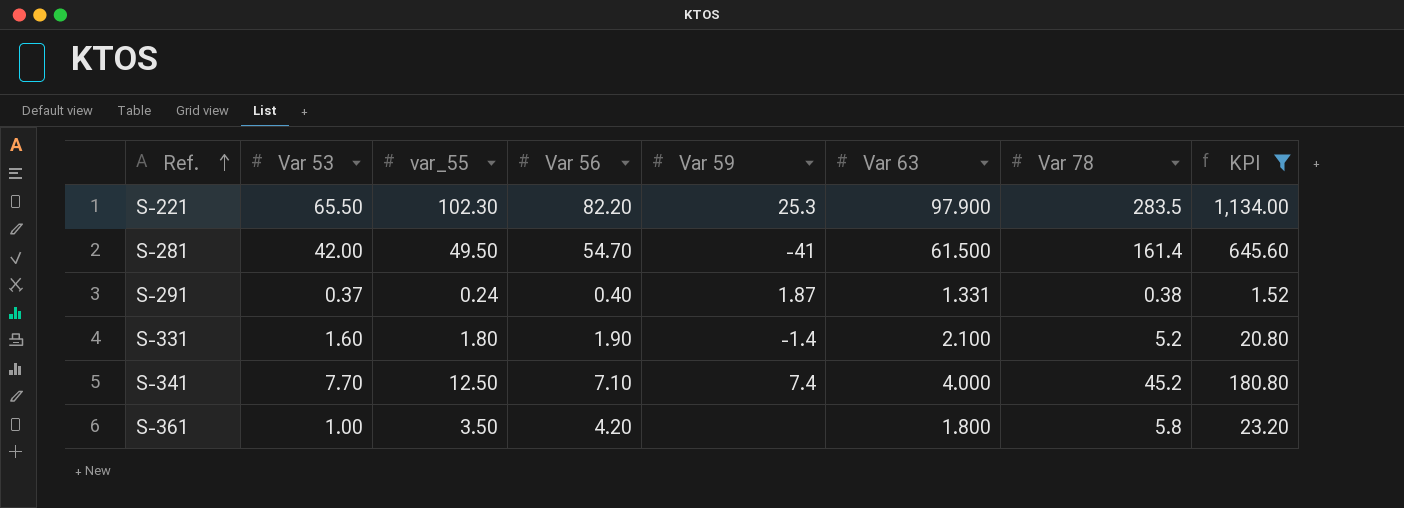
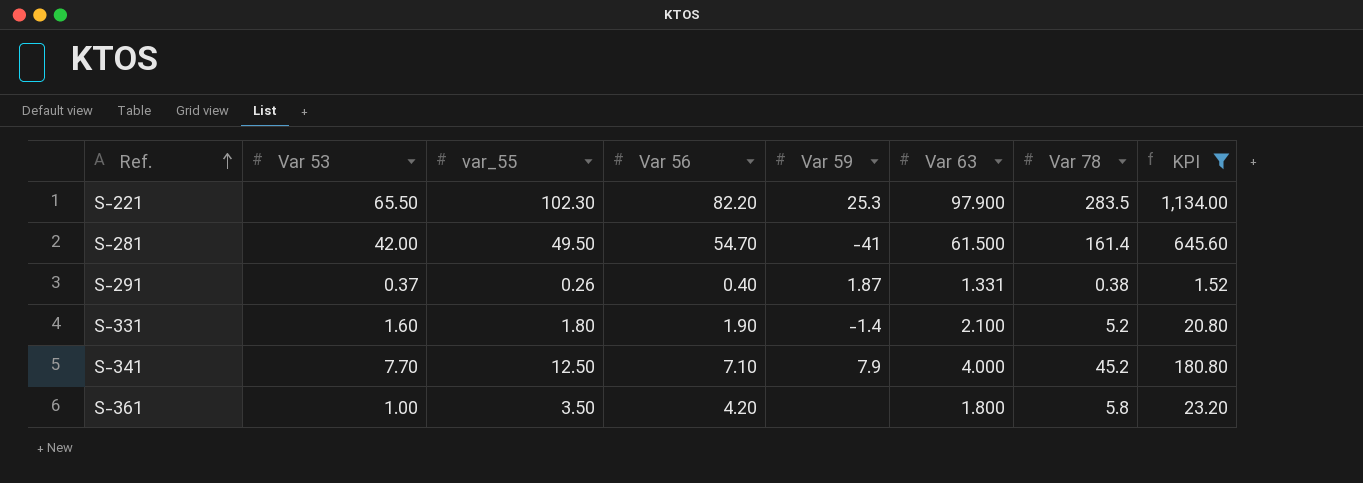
S-291 | var_55: 0.24 -> 0.26
S-341 | Var 59: 7.4 -> 7.9

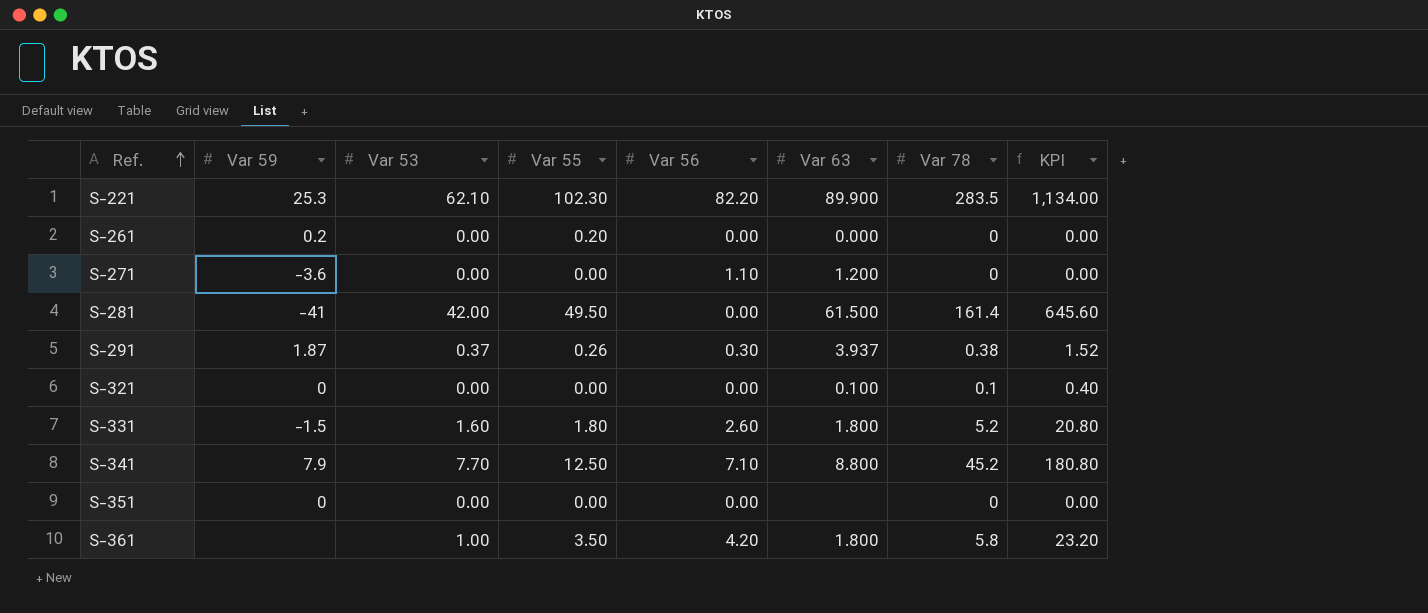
filter: KPI >= 1.52 -> none
column Var 59 | position: 5 -> 2
column name: var_55 -> Var 55
S-221 | Var 53: 65.50 -> 62.10
S-221 | Var 63: 97.900 -> 89.900
S-281 | Var 56: 54.70 -> 0.00
S-291 | Var 56: 0.40 -> 0.30
S-291 | Var 63: 1.331 -> 3.937
S-331 | Var 59: -1.4 -> -1.5
S-331 | Var 56: 1.90 -> 2.60
S-331 | Var 63: 2.100 -> 1.800
S-341 | Var 63: 4.000 -> 8.800

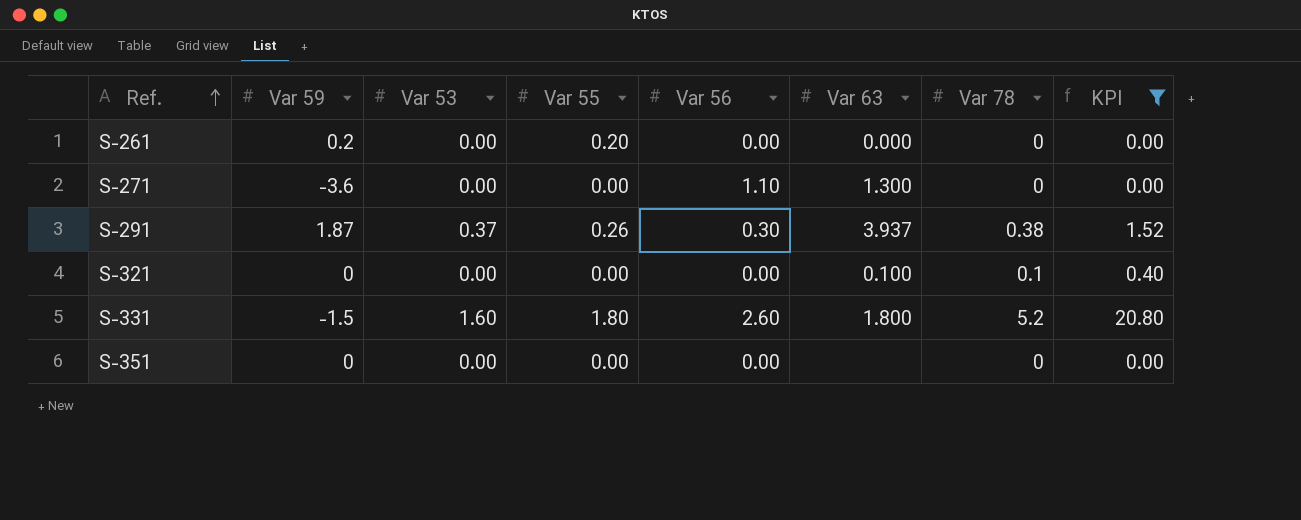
filter: none -> KPI <= 20.80
S-271 | Var 63: 1.200 -> 1.300

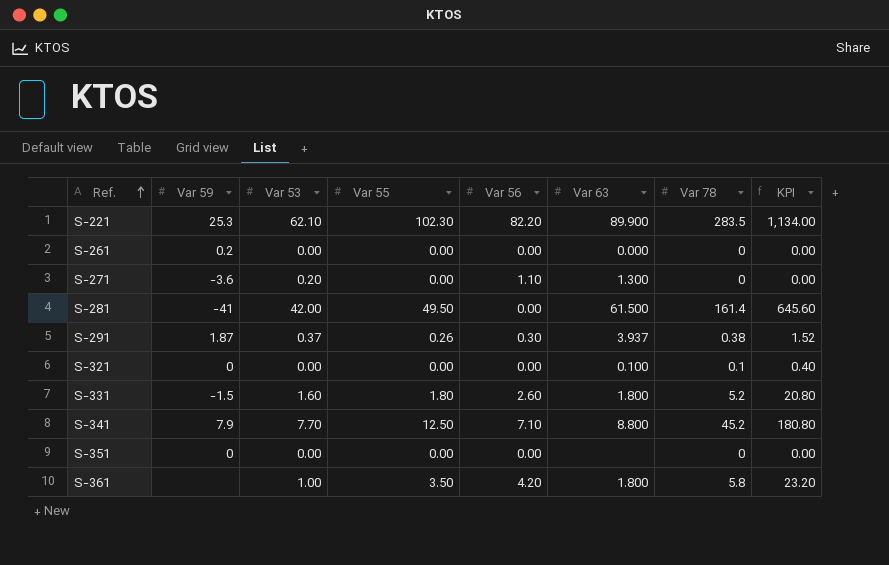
filter: KPI <= 20.80 -> none
S-261 | Var 55: 0.20 -> 0.00
S-271 | Var 53: 0.00 -> 0.20

